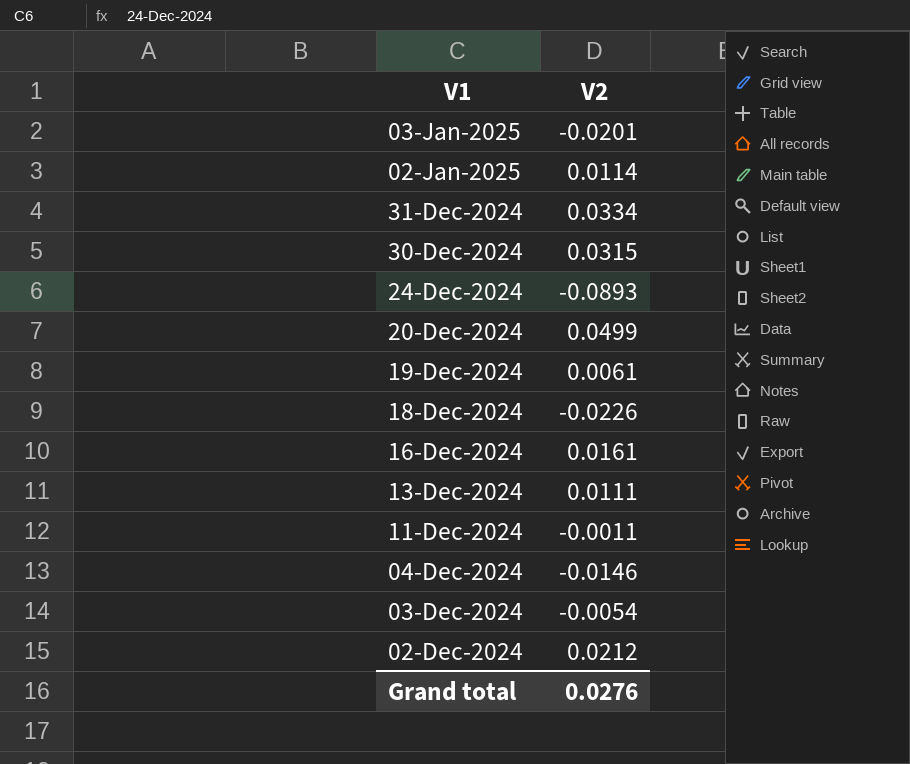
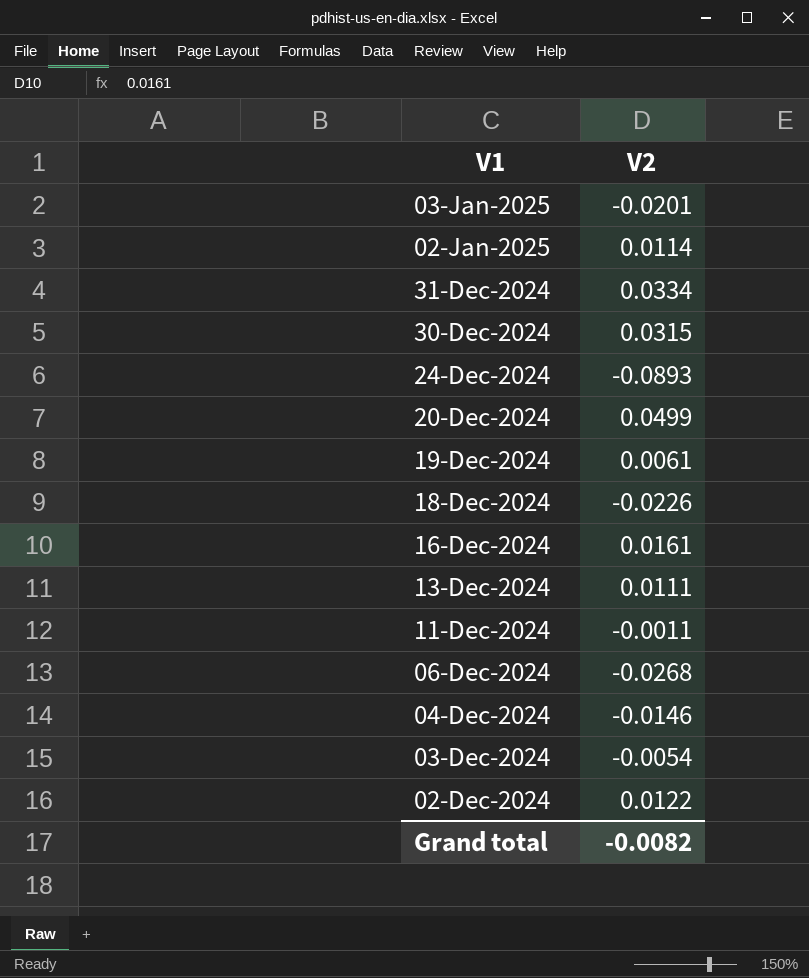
row 06-Dec-2024: none -> -0.0268
02-Dec-2024 | V2: 0.0212 -> 0.0122
Grand total | V2: 0.0276 -> -0.0082

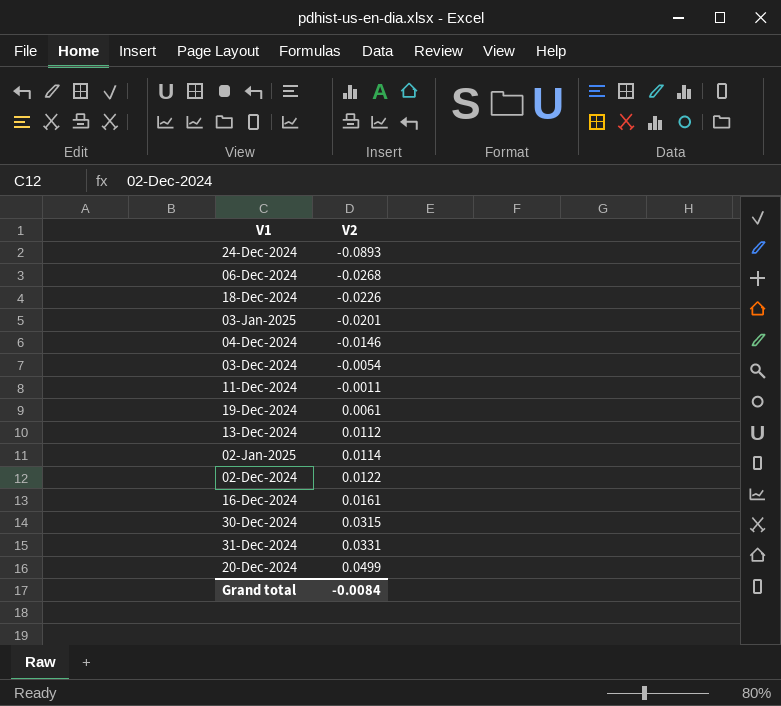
row order: V1 descending -> V2 ascending
13-Dec-2024 | V2: 0.0111 -> 0.0112
31-Dec-2024 | V2: 0.0334 -> 0.0331
Grand total | V2: -0.0082 -> -0.0084

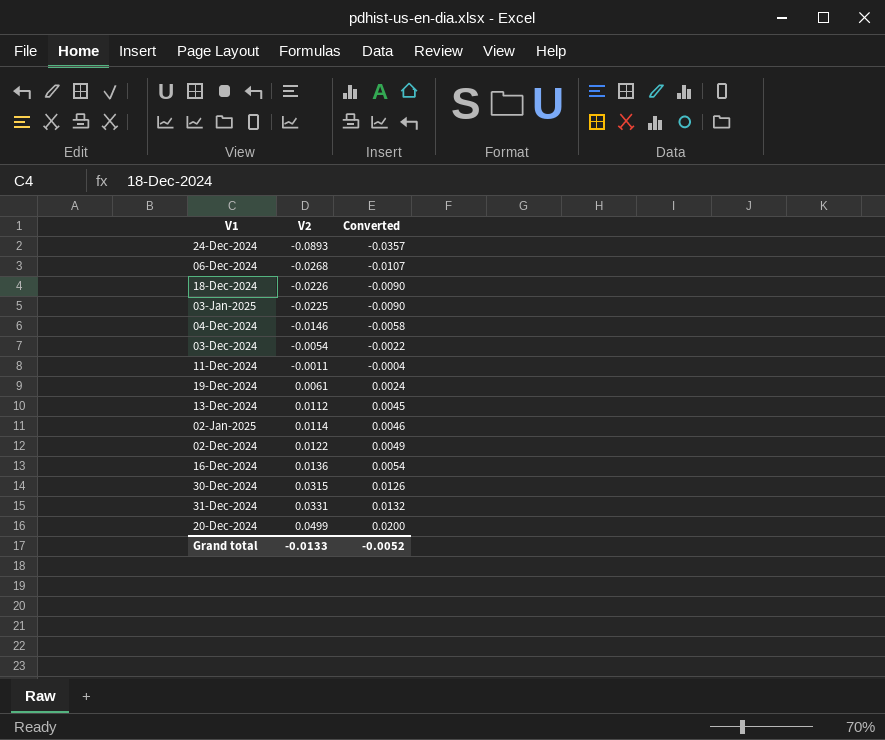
column Converted | formula: none -> [V2] * 0.4
03-Jan-2025 | V2: -0.0201 -> -0.0225
16-Dec-2024 | V2: 0.0161 -> 0.0136
Grand total | V2: -0.0084 -> -0.0133

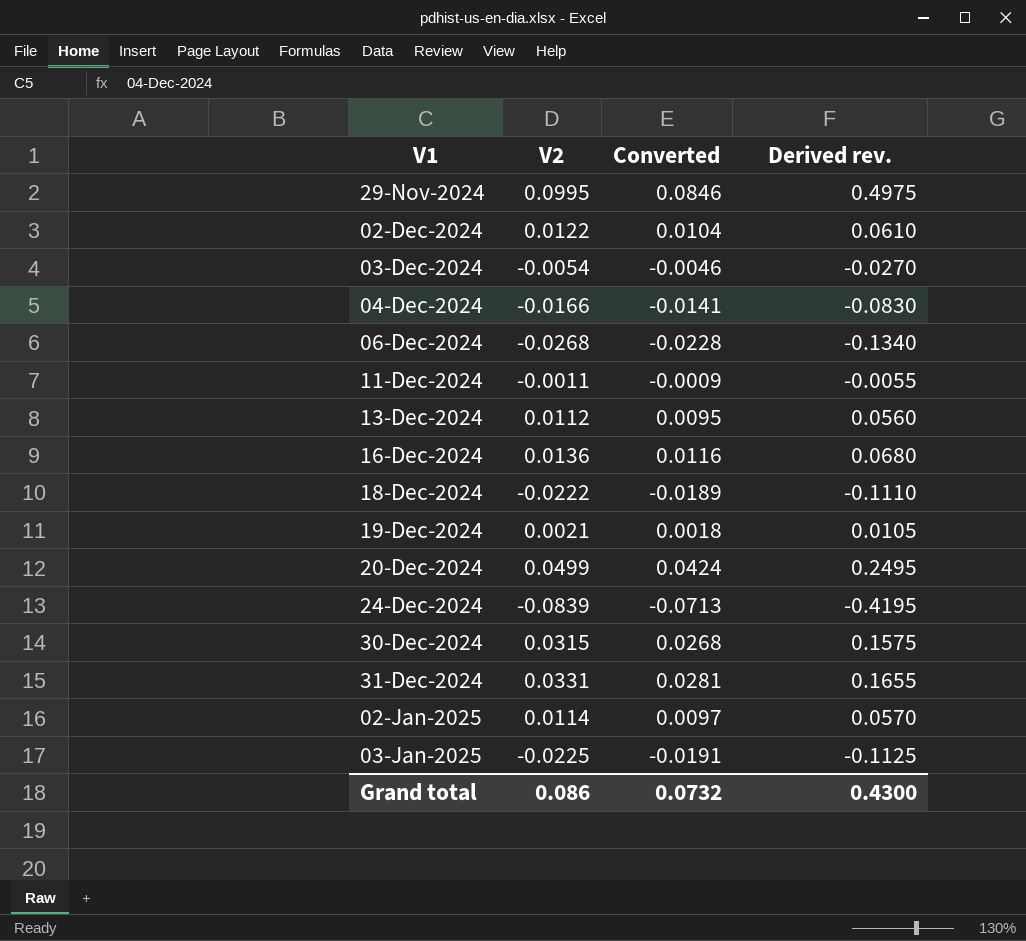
row order: V2 ascending -> V1 ascending
column Converted | formula: [V2] * 0.4 -> [V2] * 0.85
column Derived rev. | formula: none -> [V2] * 5
row 29-Nov-2024: none -> 0.0995 | 0.0846 | 0.4975
04-Dec-2024 | V2: -0.0146 -> -0.0166
18-Dec-2024 | V2: -0.0226 -> -0.0222
19-Dec-2024 | V2: 0.0061 -> 0.0021
24-Dec-2024 | V2: -0.0893 -> -0.0839
Grand total | V2: -0.0133 -> 0.086
Grand total | Converted: -0.0052 -> 0.0732

